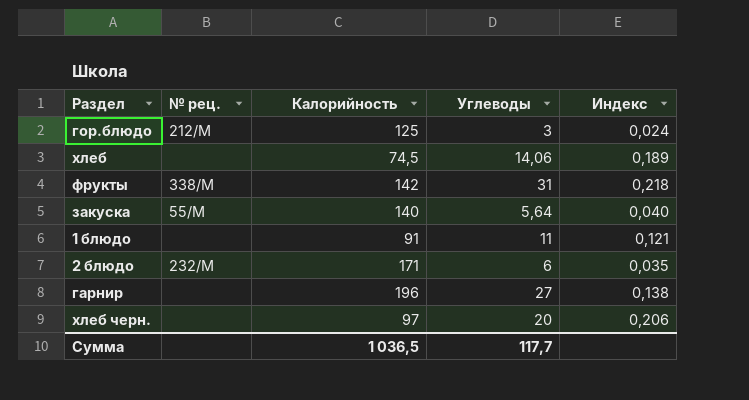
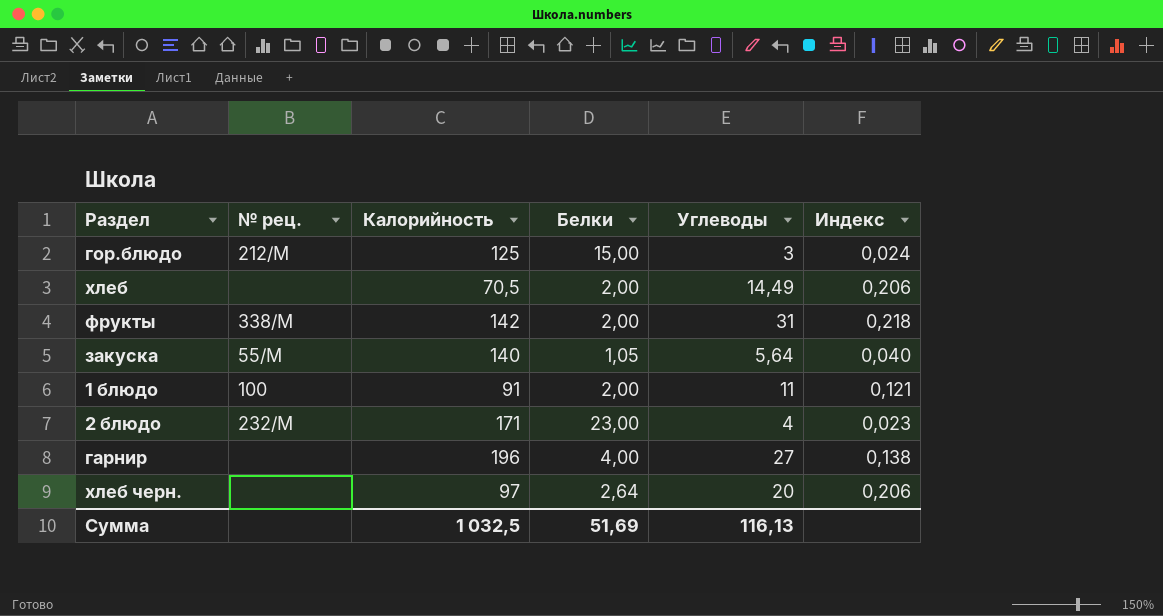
column Белки | position: none -> 4
хлеб | Калорийность: 74,5 -> 70,5
хлеб | Углеводы: 14,06 -> 14,49
хлеб | Индекс: 0,189 -> 0,206
1 блюдо | № рец.: none -> 100
2 блюдо | Углеводы: 6 -> 4
2 блюдо | Индекс: 0,035 -> 0,023
Сумма | Калорийность: 1 036,5 -> 1 032,5
Сумма | Углеводы: 117,7 -> 116,13

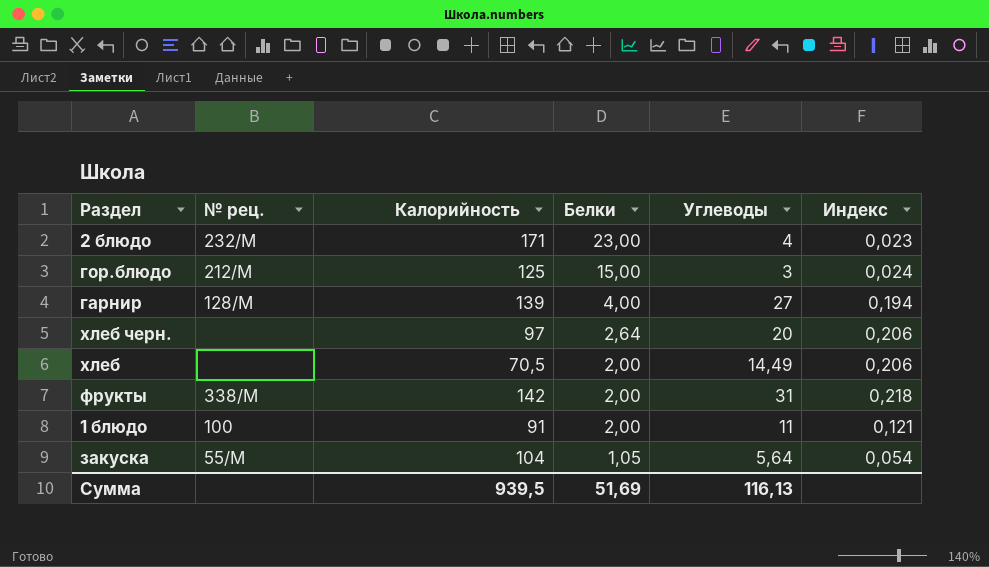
row order: none -> Белки descending
гарнир | № рец.: none -> 128/М
гарнир | Калорийность: 196 -> 139
гарнир | Индекс: 0,138 -> 0,194
закуска | Калорийность: 140 -> 104
закуска | Индекс: 0,040 -> 0,054
Сумма | Калорийность: 1 032,5 -> 939,5

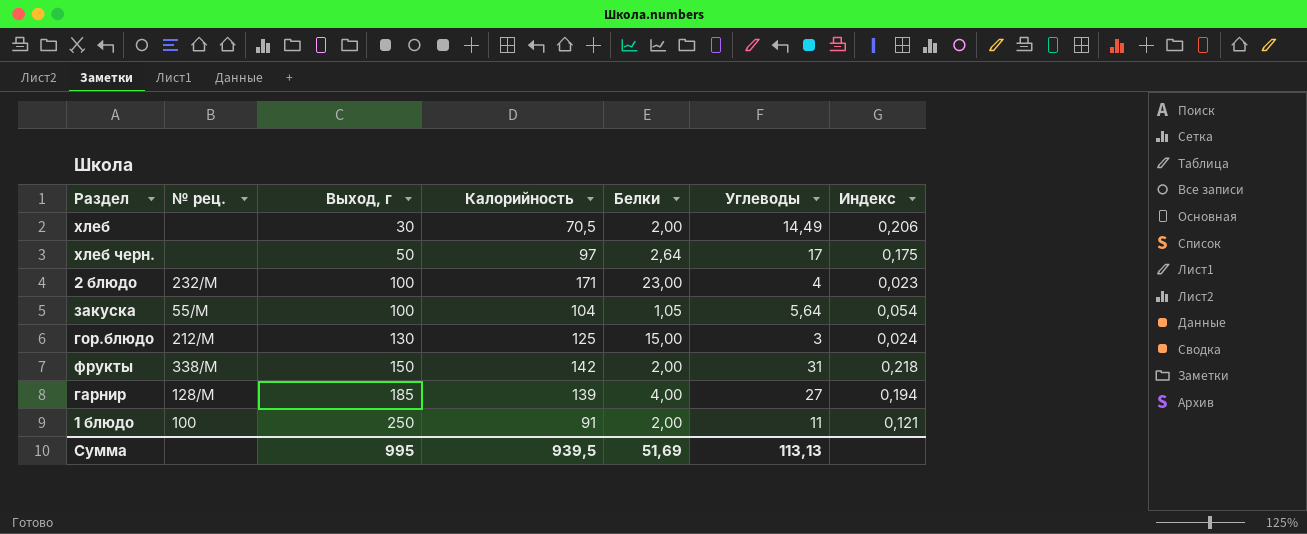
row order: Белки descending -> Выход, г ascending
column Выход, г | position: none -> 3
хлеб черн. | Углеводы: 20 -> 17
хлеб черн. | Индекс: 0,206 -> 0,175
Сумма | Углеводы: 116,13 -> 113,13

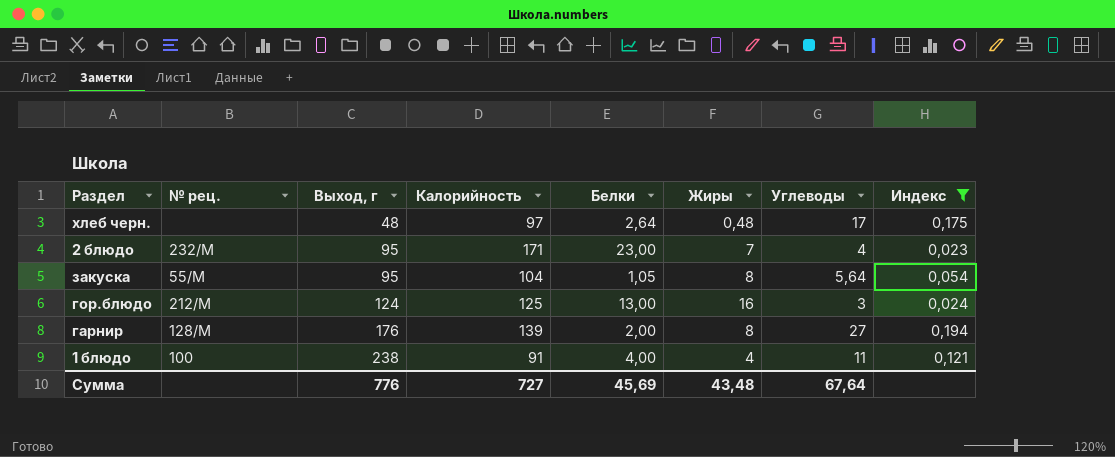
filter: none -> Индекс <= 0,194
column Жиры | position: none -> 6
хлеб черн. | Выход, г: 50 -> 48
2 блюдо | Выход, г: 100 -> 95
закуска | Выход, г: 100 -> 95
гор.блюдо | Выход, г: 130 -> 124
гор.блюдо | Белки: 15,00 -> 13,00
гарнир | Выход, г: 185 -> 176
гарнир | Белки: 4,00 -> 2,00
1 блюдо | Выход, г: 250 -> 238
1 блюдо | Белки: 2,00 -> 4,00
Сумма | Выход, г: 995 -> 776
Сумма | Калорийность: 939,5 -> 727
Сумма | Белки: 51,69 -> 45,69
Сумма | Углеводы: 113,13 -> 67,64

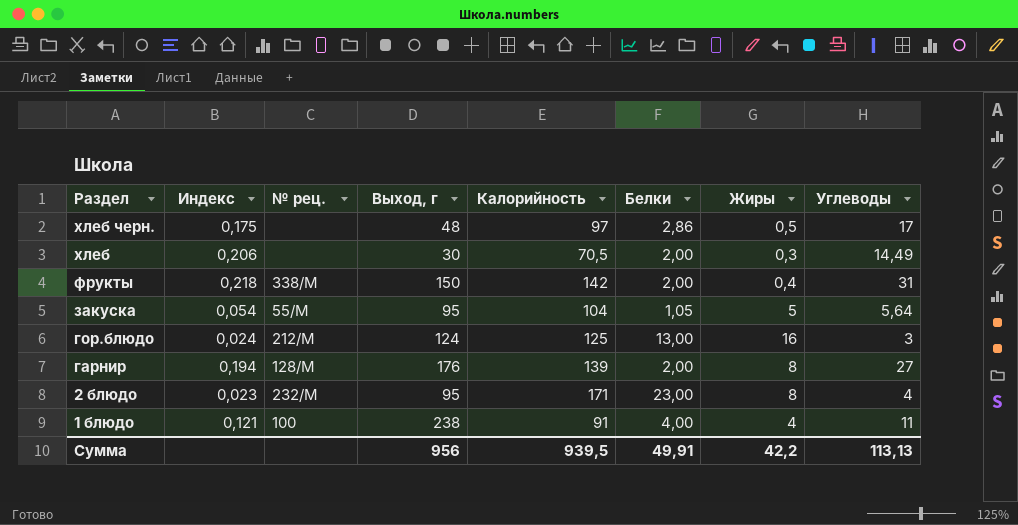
filter: Индекс <= 0,194 -> none
row order: Выход, г ascending -> Раздел descending
column Индекс | position: 8 -> 2
хлеб черн. | Белки: 2,64 -> 2,86
хлеб черн. | Жиры: 0,48 -> 0,5
закуска | Жиры: 8 -> 5
2 блюдо | Жиры: 7 -> 8
Сумма | Выход, г: 776 -> 956
Сумма | Калорийность: 727 -> 939,5
Сумма | Белки: 45,69 -> 49,91
Сумма | Жиры: 43,48 -> 42,2
Сумма | Углеводы: 67,64 -> 113,13

